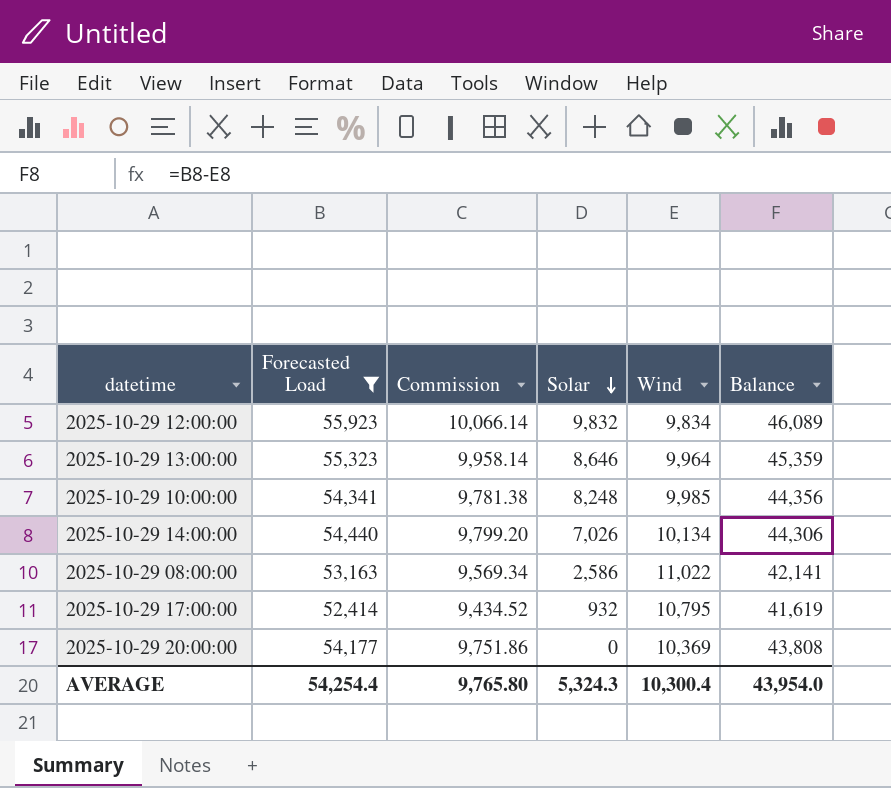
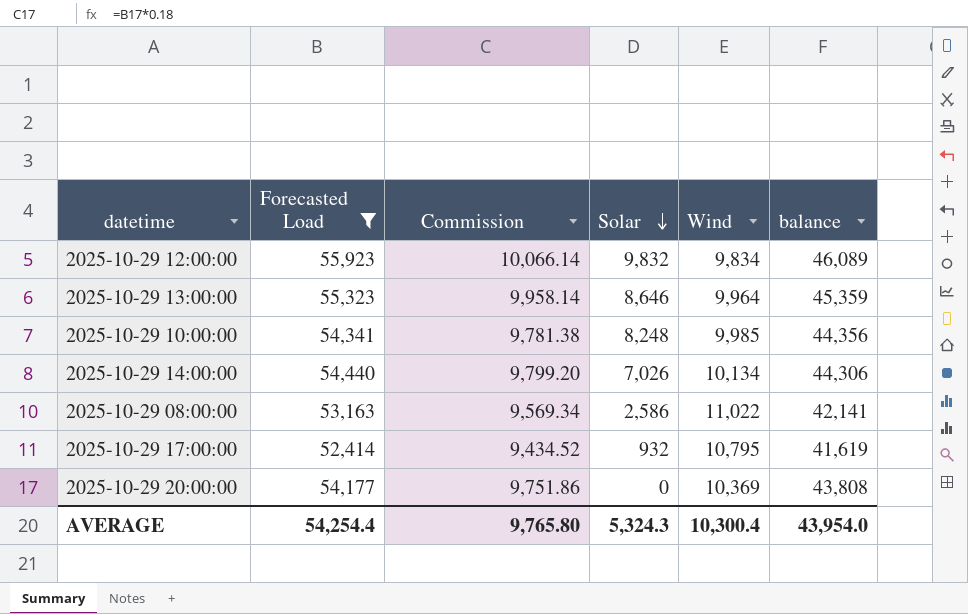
column name: Balance -> balance

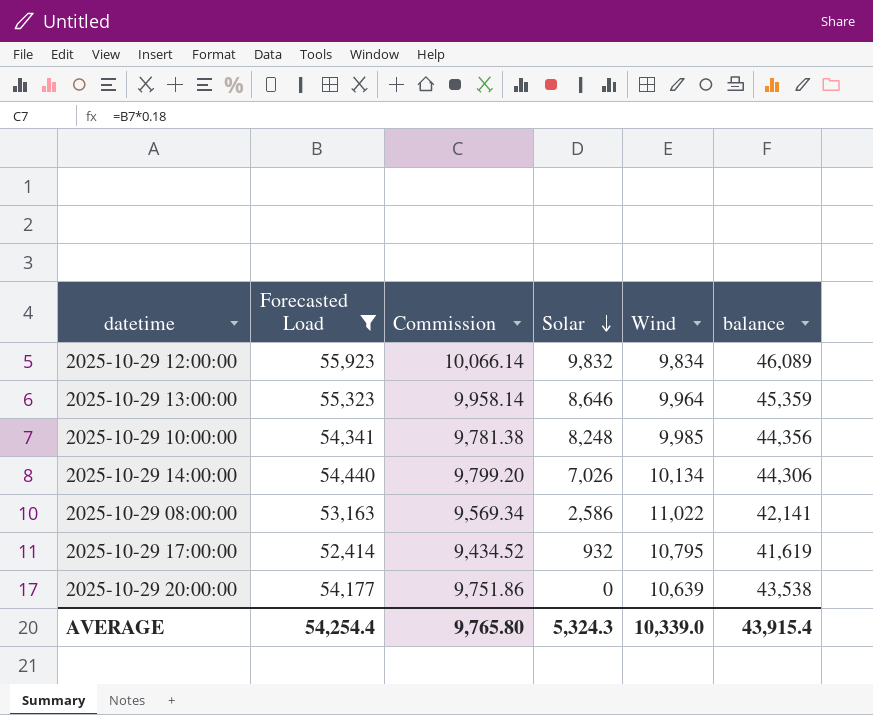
2025-10-29 20:00:00 | Wind: 10,369 -> 10,639
2025-10-29 20:00:00 | balance: 43,808 -> 43,538
AVERAGE | Wind: 10,300.4 -> 10,339.0
AVERAGE | balance: 43,954.0 -> 43,915.4

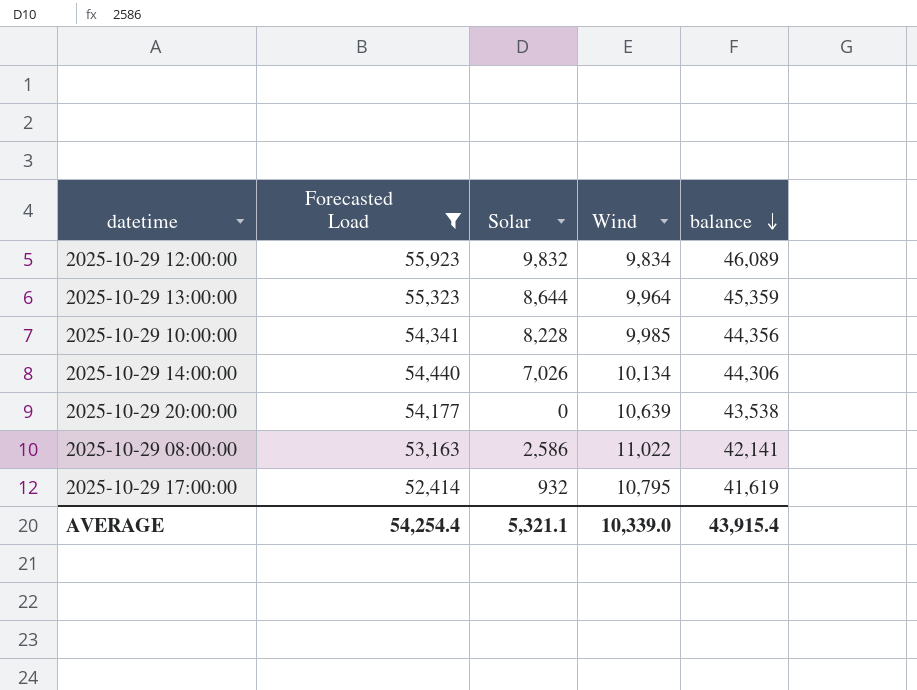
row order: Solar descending -> balance descending
column Commission | formula: [Forecasted Load] * 0.18 -> none
2025-10-29 13:00:00 | Solar: 8,646 -> 8,644
2025-10-29 10:00:00 | Solar: 8,248 -> 8,228
AVERAGE | Solar: 5,324.3 -> 5,321.1

